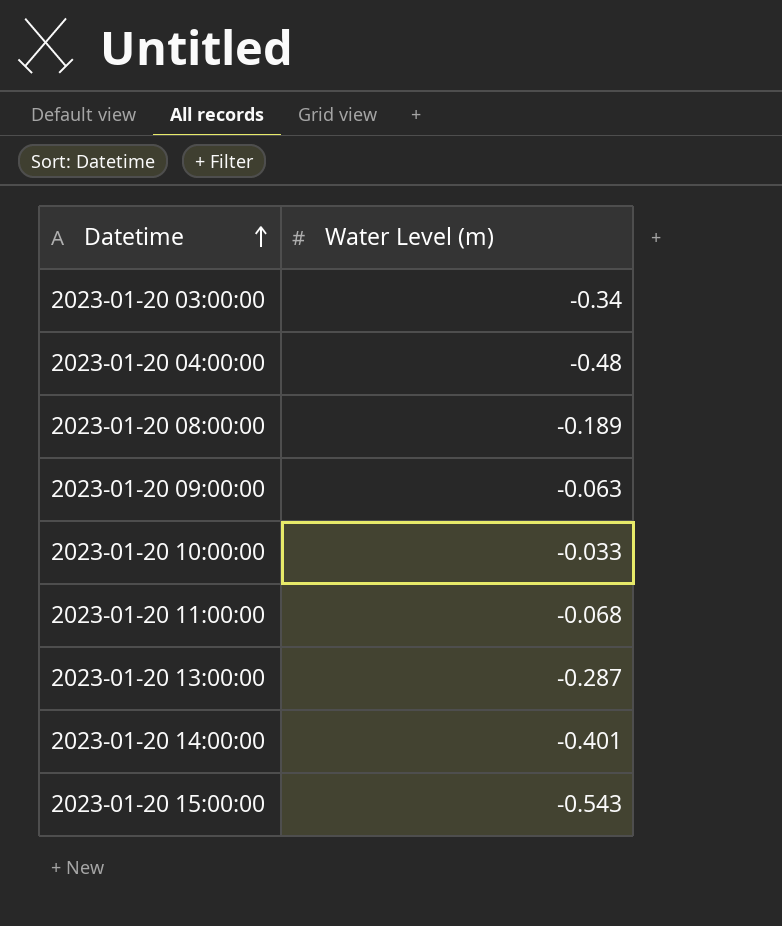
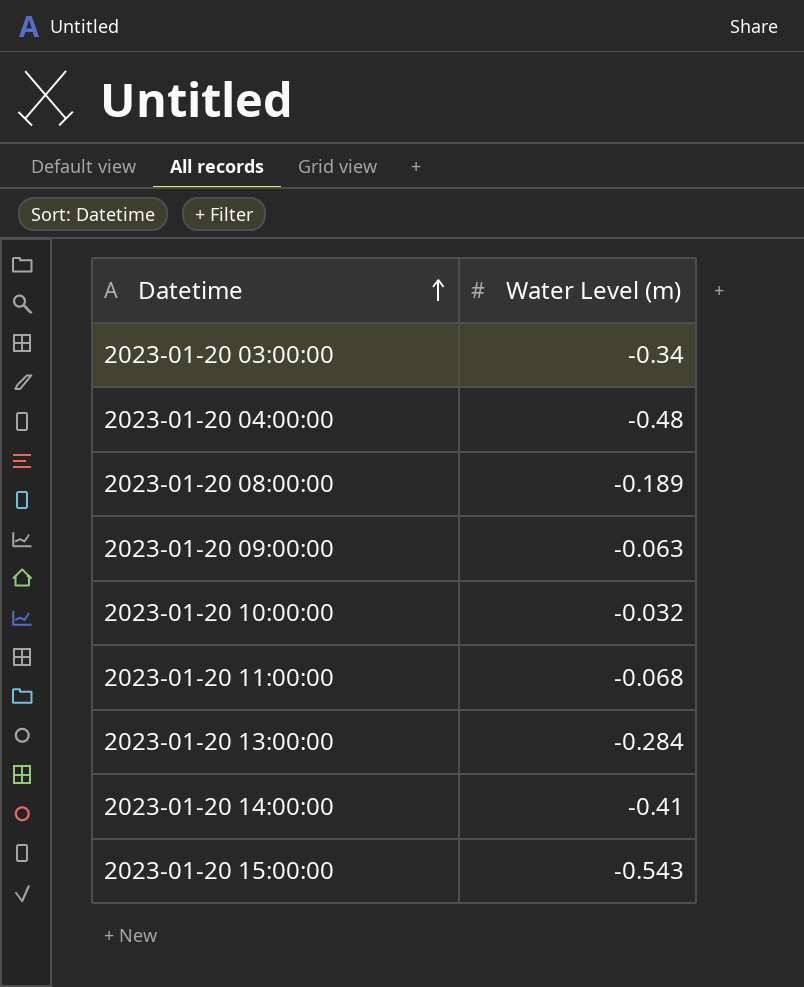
2023-01-20 10:00:00 | Water Level (m): -0.033 -> -0.032
2023-01-20 13:00:00 | Water Level (m): -0.287 -> -0.284
2023-01-20 14:00:00 | Water Level (m): -0.401 -> -0.41

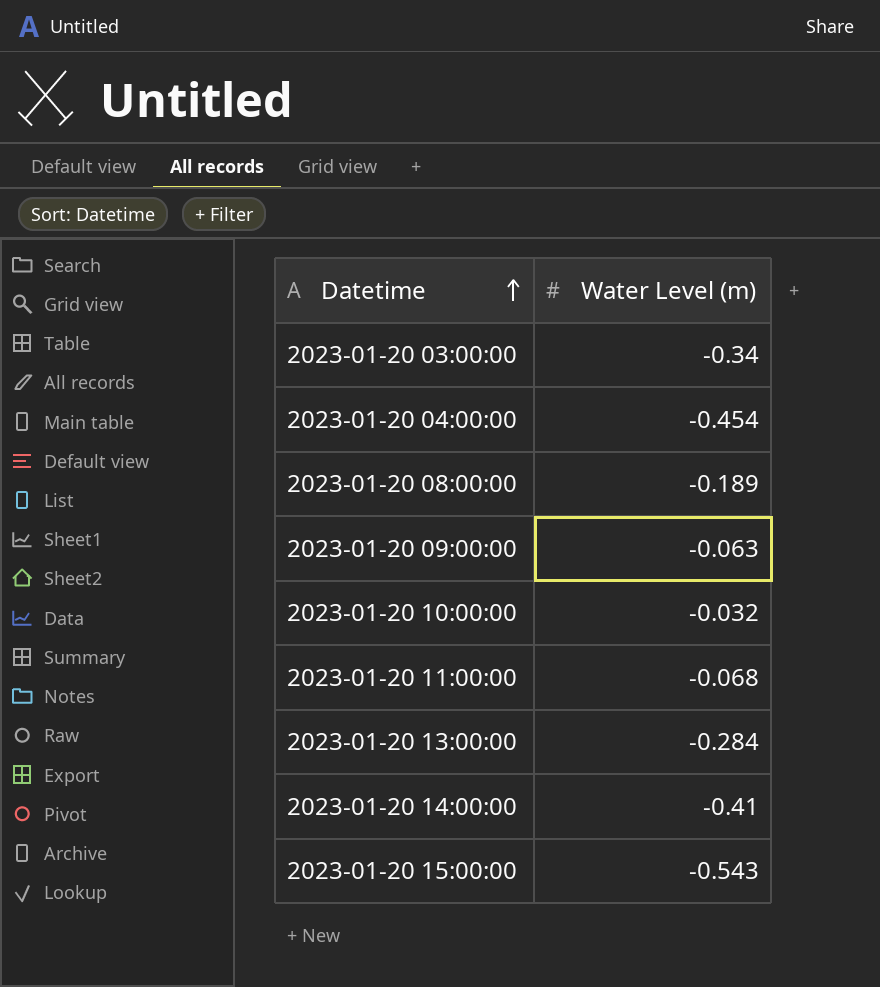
2023-01-20 04:00:00 | Water Level (m): -0.48 -> -0.454

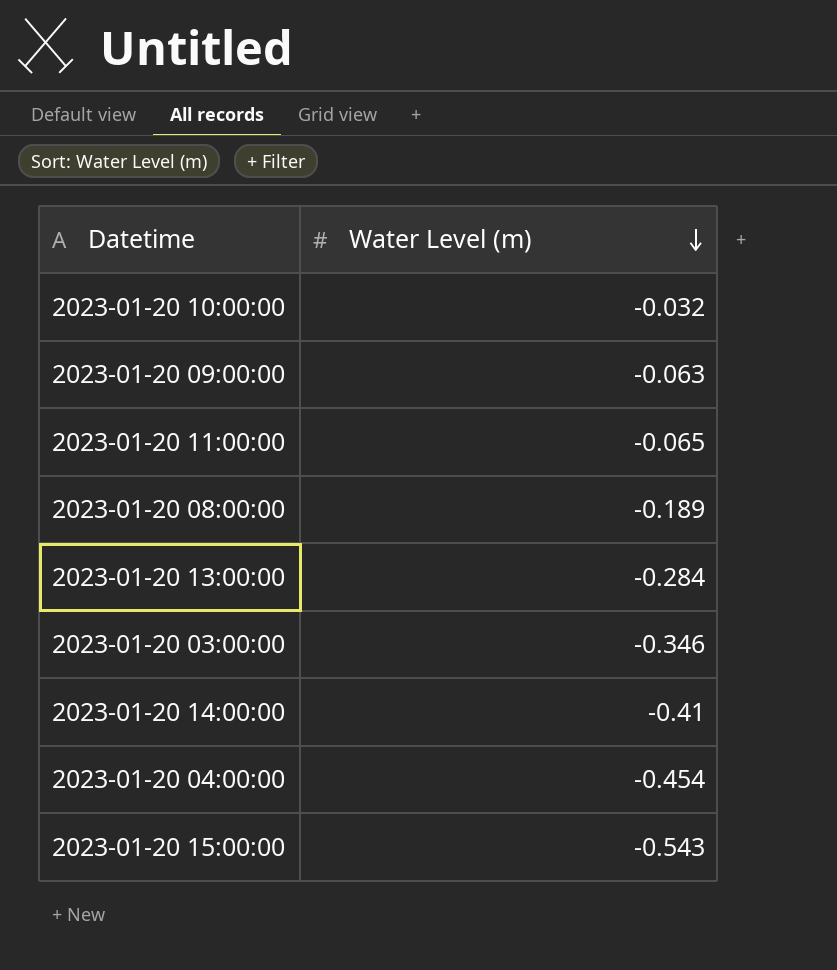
row order: Datetime ascending -> Water Level (m) descending
2023-01-20 11:00:00 | Water Level (m): -0.068 -> -0.065
2023-01-20 03:00:00 | Water Level (m): -0.34 -> -0.346

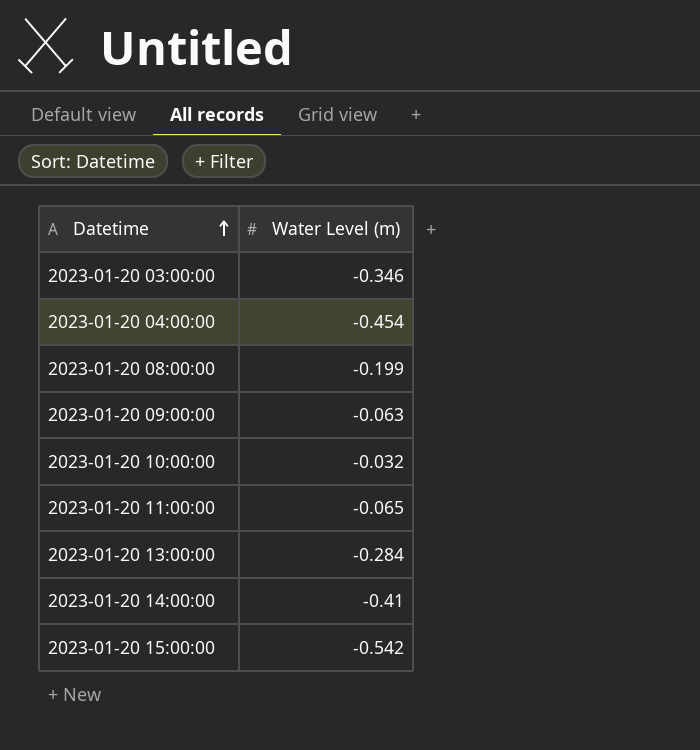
row order: Water Level (m) descending -> Datetime ascending
2023-01-20 08:00:00 | Water Level (m): -0.189 -> -0.199
2023-01-20 15:00:00 | Water Level (m): -0.543 -> -0.542

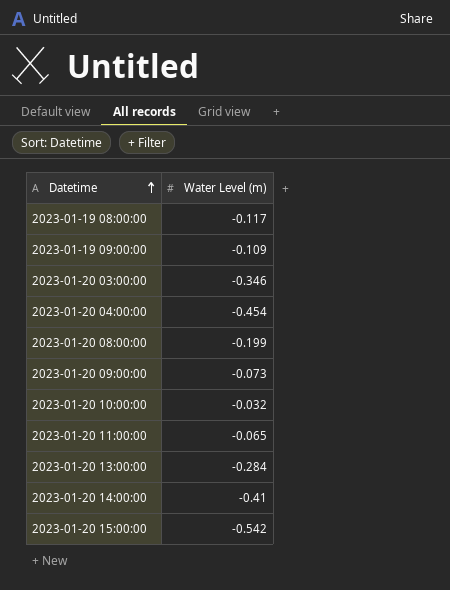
row 2023-01-19 08:00:00: none -> -0.117
row 2023-01-19 09:00:00: none -> -0.109
2023-01-20 09:00:00 | Water Level (m): -0.063 -> -0.073

